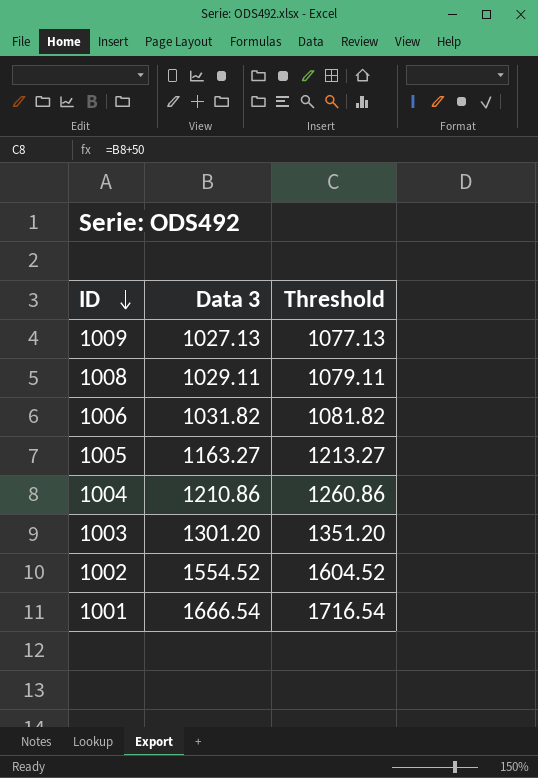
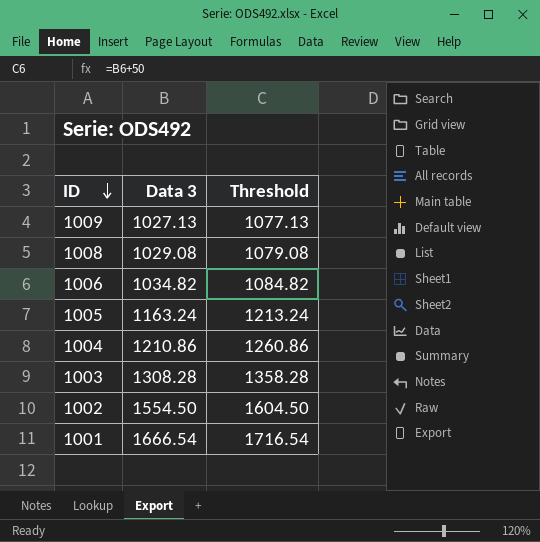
1008 | Data 3: 1029.11 -> 1029.08
1008 | Threshold: 1079.11 -> 1079.08
1006 | Data 3: 1031.82 -> 1034.82
1006 | Threshold: 1081.82 -> 1084.82
1005 | Data 3: 1163.27 -> 1163.24
1005 | Threshold: 1213.27 -> 1213.24
1003 | Data 3: 1301.20 -> 1308.28
1003 | Threshold: 1351.20 -> 1358.28
1002 | Data 3: 1554.52 -> 1554.50
1002 | Threshold: 1604.52 -> 1604.50

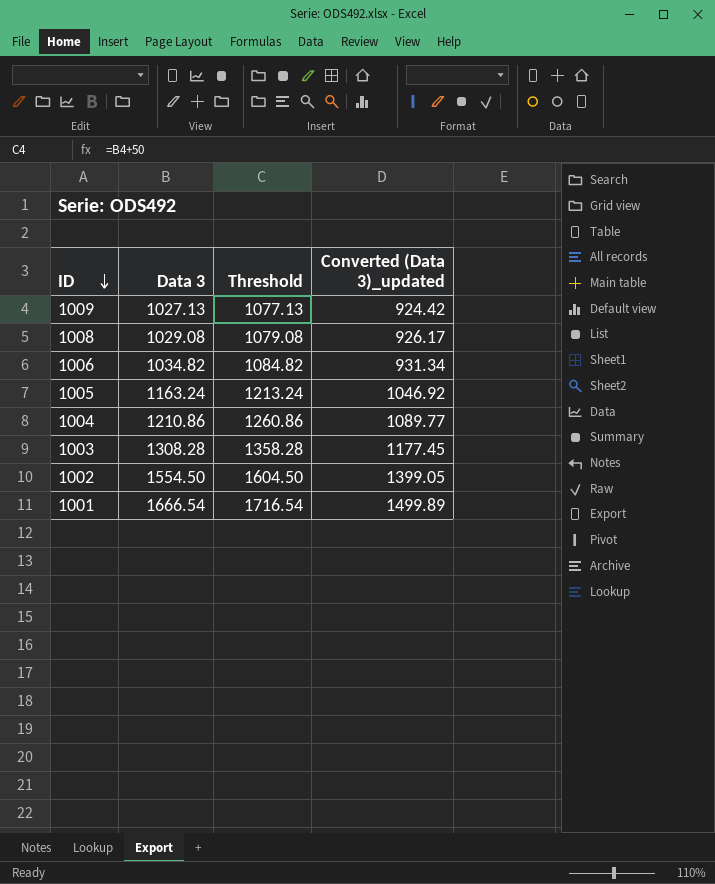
column Converted (Data 3)_updated | formula: none -> [Data 3] * 0.9

